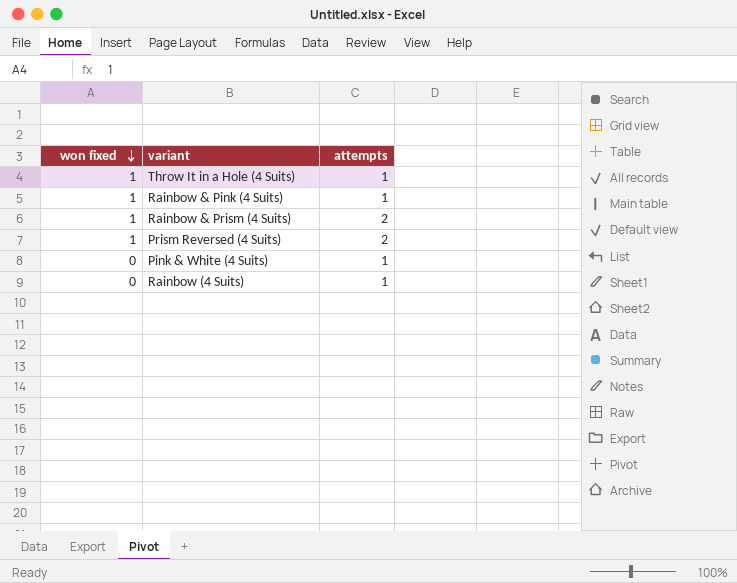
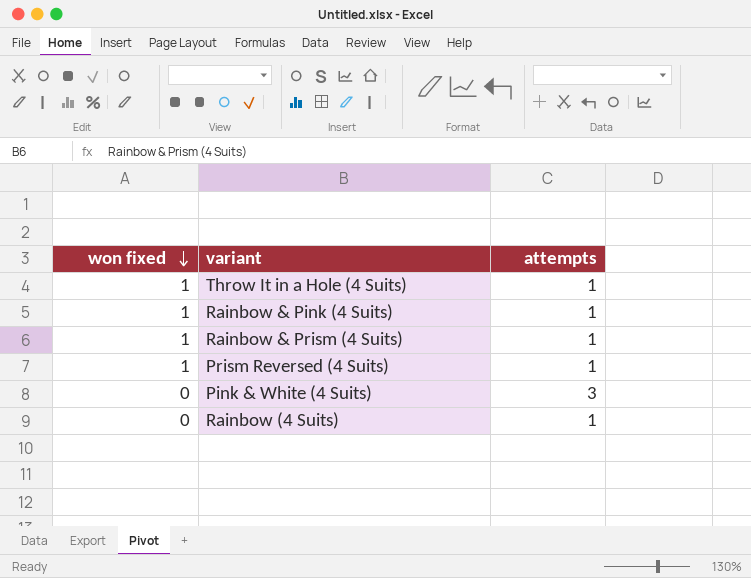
Rainbow & Prism (4 Suits) | attempts: 2 -> 1
Prism Reversed (4 Suits) | attempts: 2 -> 1
Pink & White (4 Suits) | attempts: 1 -> 3

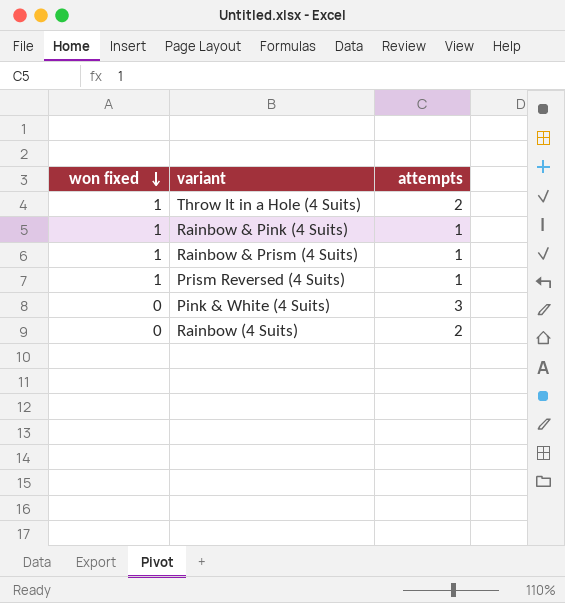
Throw It in a Hole (4 Suits) | attempts: 1 -> 2
Rainbow (4 Suits) | attempts: 1 -> 2

